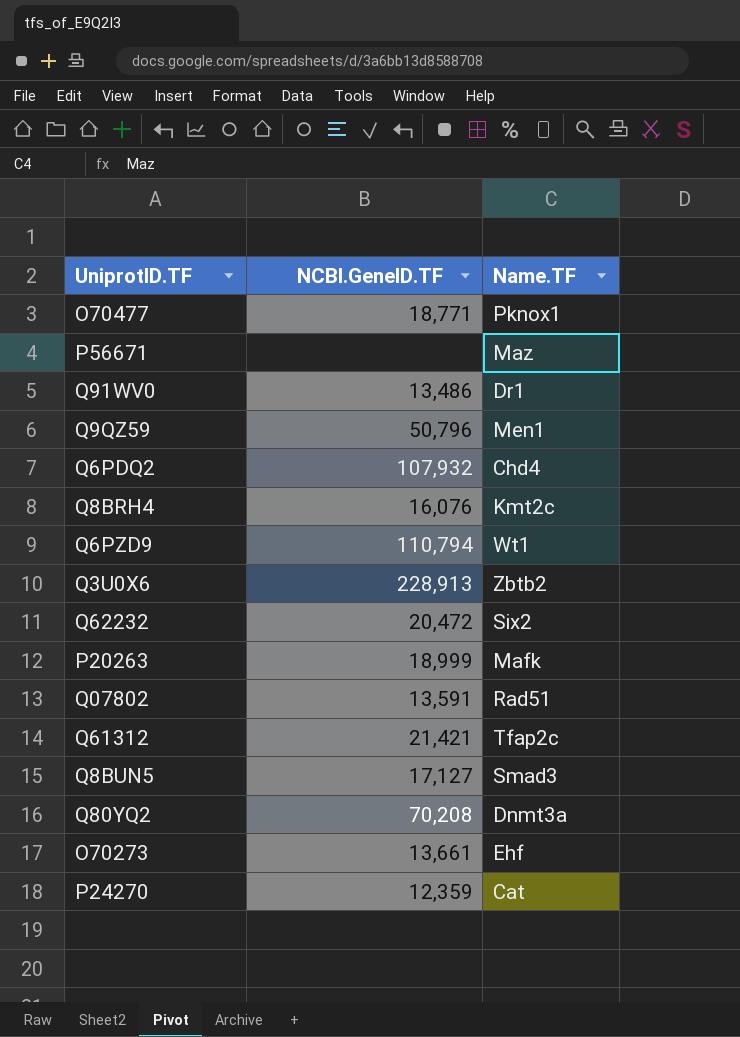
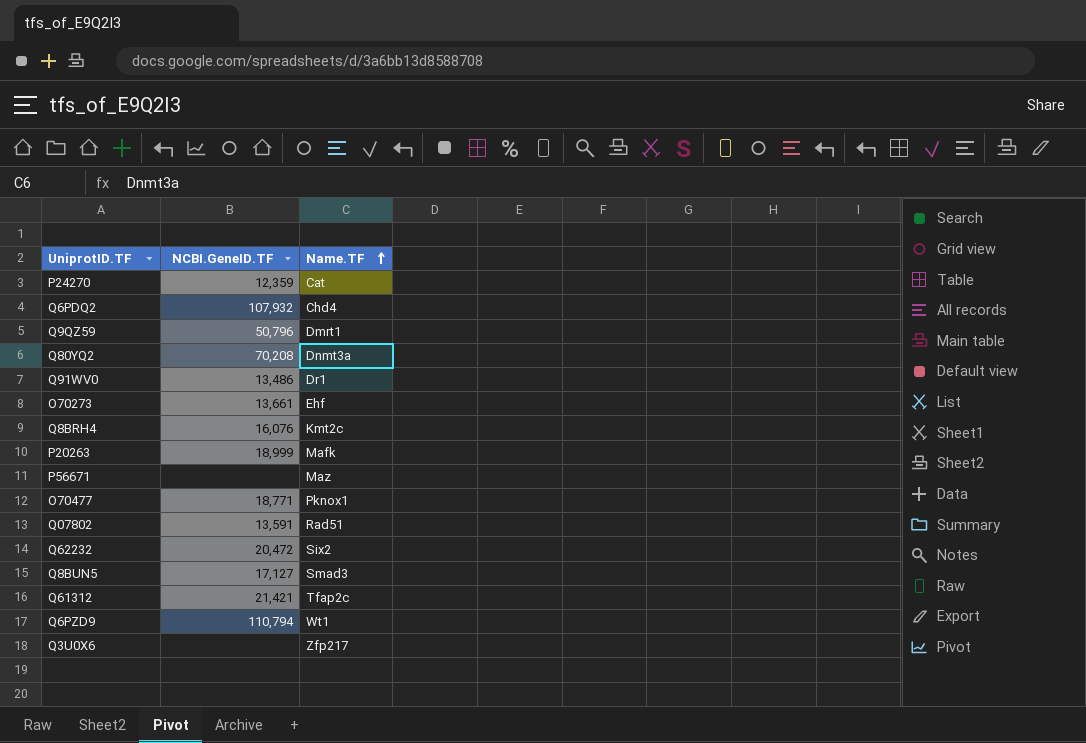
row order: none -> Name.TF ascending
Q9QZ59 | Name.TF: Men1 -> Dmrt1
Q3U0X6 | NCBI.GeneID.TF: 228,913 -> none
Q3U0X6 | Name.TF: Zbtb2 -> Zfp217

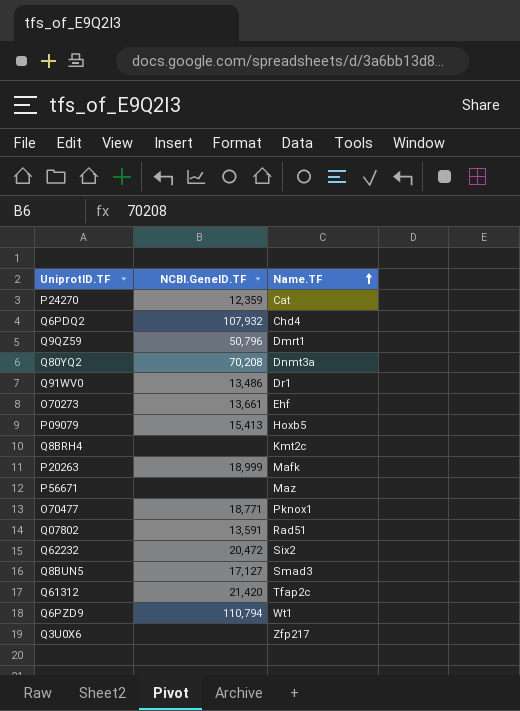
row P09079: none -> 15,413 | Hoxb5
Q8BRH4 | NCBI.GeneID.TF: 16,076 -> none
Q61312 | NCBI.GeneID.TF: 21,421 -> 21,420

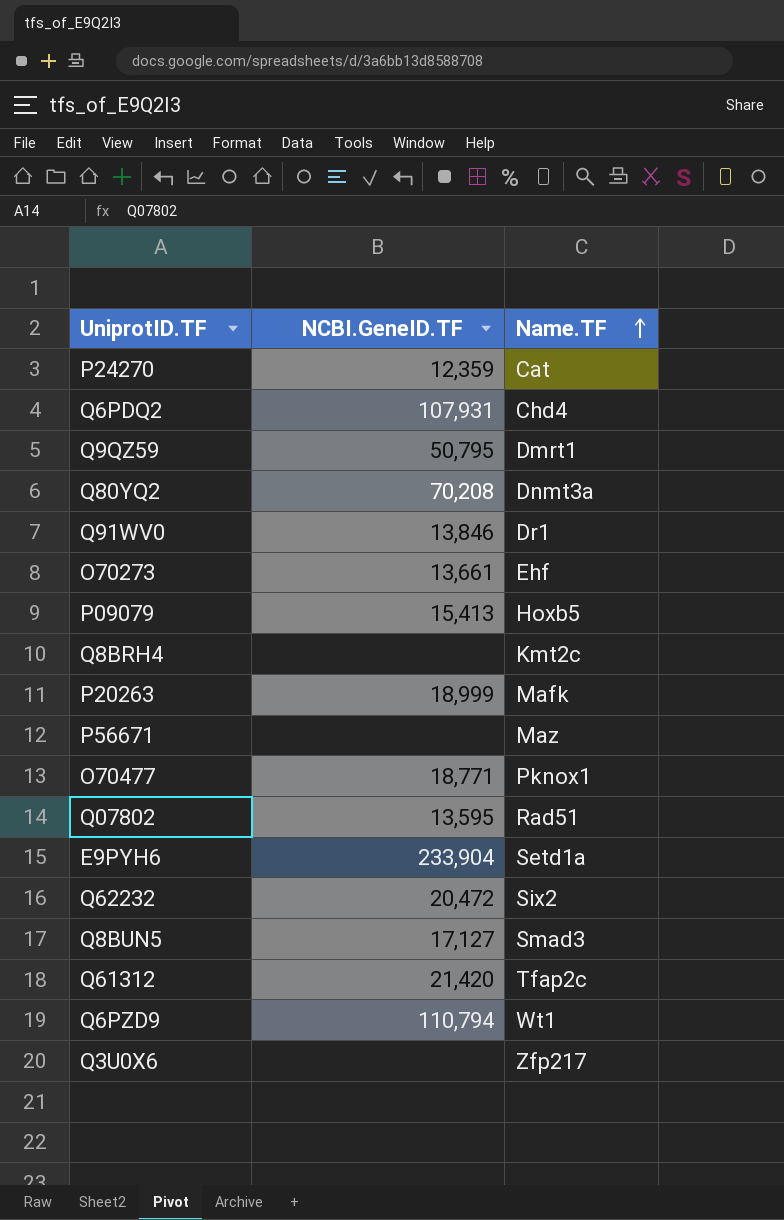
Q6PDQ2 | NCBI.GeneID.TF: 107,932 -> 107,931
Q9QZ59 | NCBI.GeneID.TF: 50,796 -> 50,795
Q91WV0 | NCBI.GeneID.TF: 13,486 -> 13,846
Q07802 | NCBI.GeneID.TF: 13,591 -> 13,595
row E9PYH6: none -> 233,904 | Setd1a

